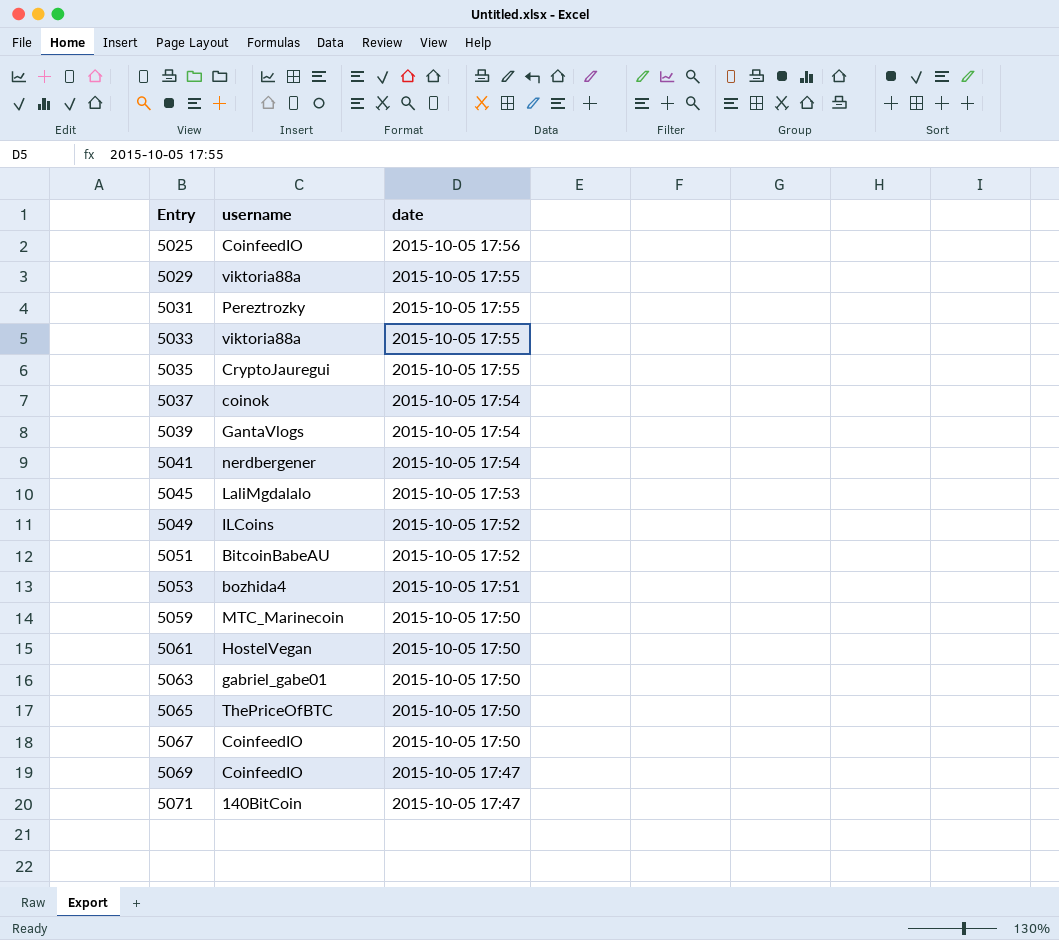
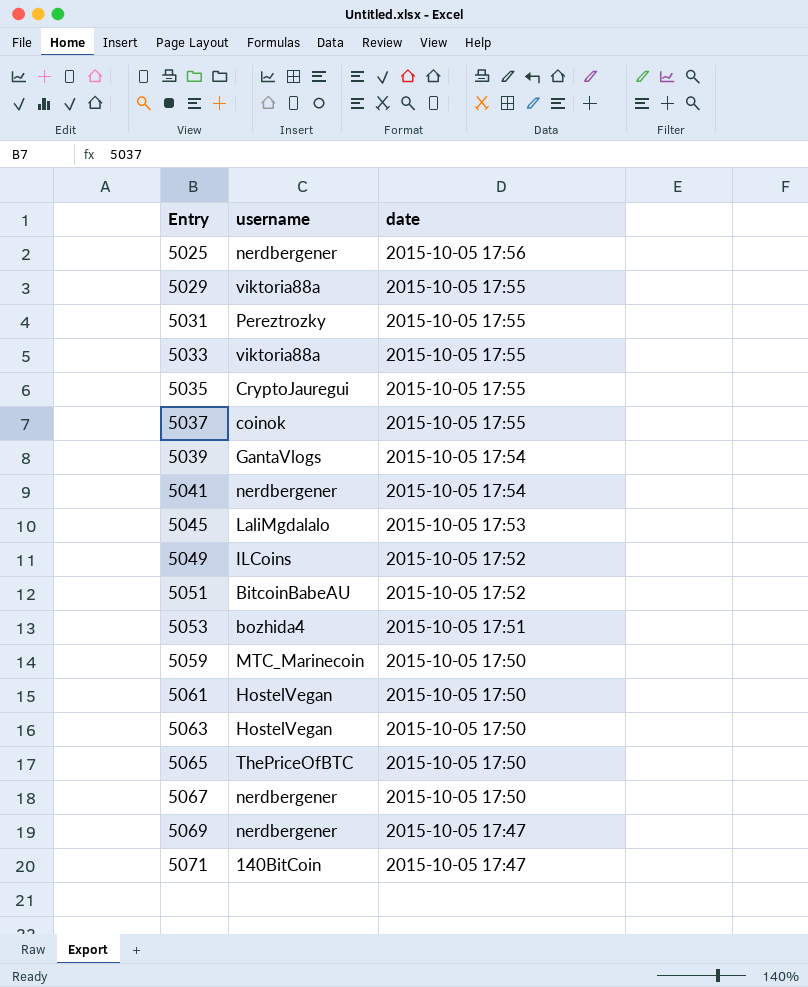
5025 | username: CoinfeedIO -> nerdbergener
5037 | date: 2015-10-05 17:54 -> 2015-10-05 17:55
5063 | username: gabriel_gabe01 -> HostelVegan
5067 | username: CoinfeedIO -> nerdbergener
5069 | username: CoinfeedIO -> nerdbergener

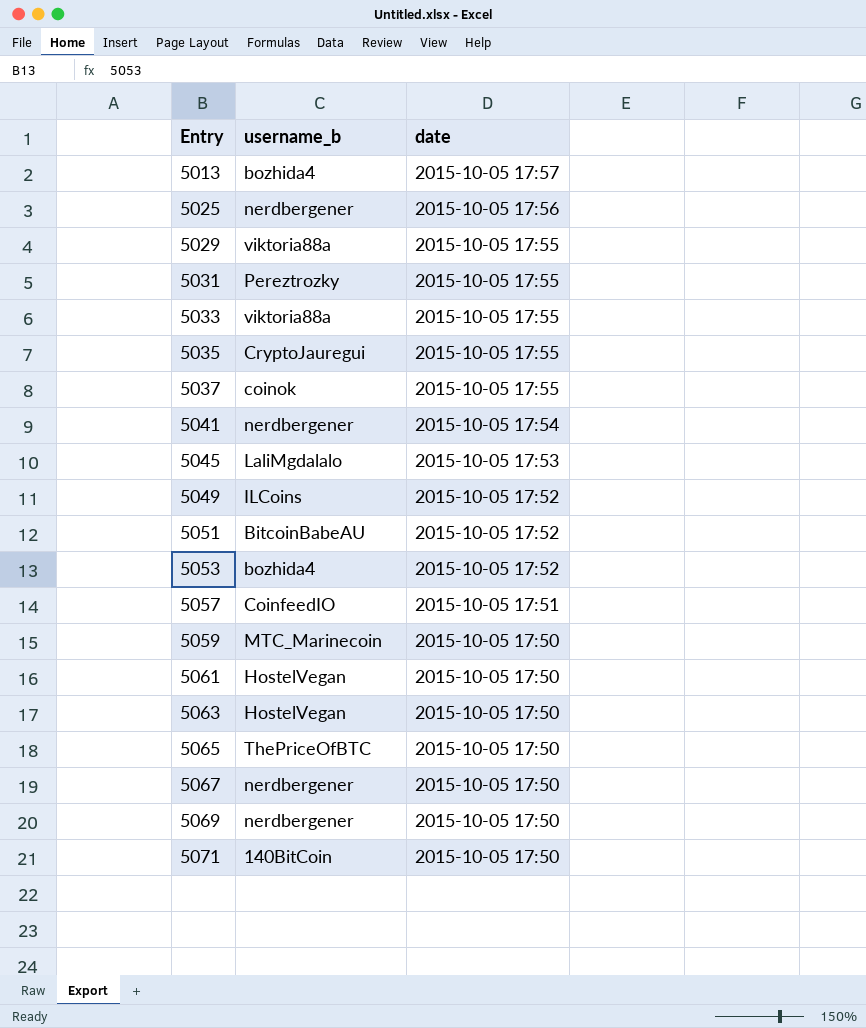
column name: username -> username_b
row 5039: GantaVlogs | 2015-10-05 17:54 -> none
row 5013: none -> bozhida4 | 2015-10-05 17:57
5053 | date: 2015-10-05 17:51 -> 2015-10-05 17:52
row 5057: none -> CoinfeedIO | 2015-10-05 17:51
5069 | date: 2015-10-05 17:47 -> 2015-10-05 17:50
5071 | date: 2015-10-05 17:47 -> 2015-10-05 17:50

